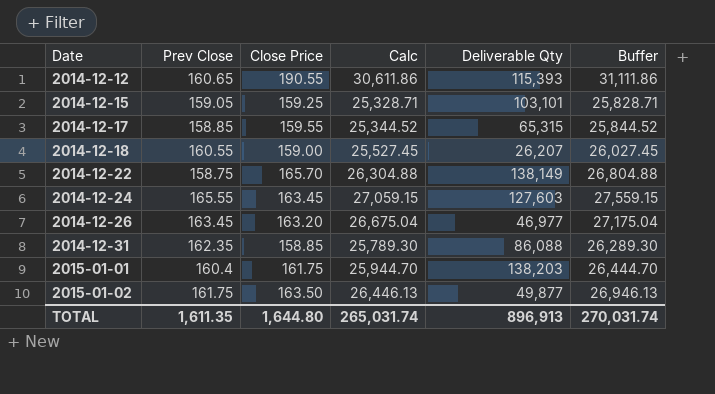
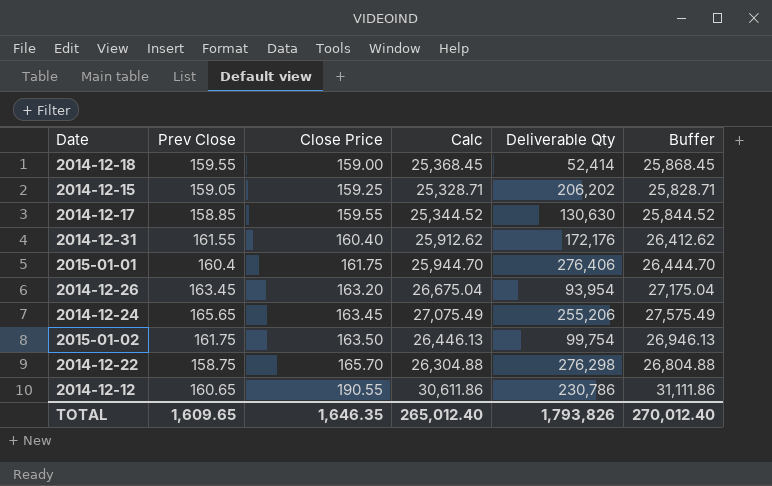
row order: Date ascending -> Close Price ascending
2014-12-18 | Prev Close: 160.55 -> 159.55
2014-12-18 | Calc: 25,527.45 -> 25,368.45
2014-12-18 | Deliverable Qty: 26,207 -> 52,414
2014-12-18 | Buffer: 26,027.45 -> 25,868.45
2014-12-15 | Deliverable Qty: 103,101 -> 206,202
2014-12-17 | Deliverable Qty: 65,315 -> 130,630
2014-12-31 | Prev Close: 162.35 -> 161.55
2014-12-31 | Close Price: 158.85 -> 160.40
2014-12-31 | Calc: 25,789.30 -> 25,912.62
2014-12-31 | Deliverable Qty: 86,088 -> 172,176
2014-12-31 | Buffer: 26,289.30 -> 26,412.62
2015-01-01 | Deliverable Qty: 138,203 -> 276,406
2014-12-26 | Deliverable Qty: 46,977 -> 93,954
2014-12-24 | Prev Close: 165.55 -> 165.65
2014-12-24 | Calc: 27,059.15 -> 27,075.49
2014-12-24 | Deliverable Qty: 127,603 -> 255,206
2014-12-24 | Buffer: 27,559.15 -> 27,575.49
2015-01-02 | Deliverable Qty: 49,877 -> 99,754
2014-12-22 | Deliverable Qty: 138,149 -> 276,298
2014-12-12 | Deliverable Qty: 115,393 -> 230,786
TOTAL | Prev Close: 1,611.35 -> 1,609.65
TOTAL | Close Price: 1,644.80 -> 1,646.35
TOTAL | Calc: 265,031.74 -> 265,012.40
TOTAL | Deliverable Qty: 896,913 -> 1,793,826
TOTAL | Buffer: 270,031.74 -> 270,012.40

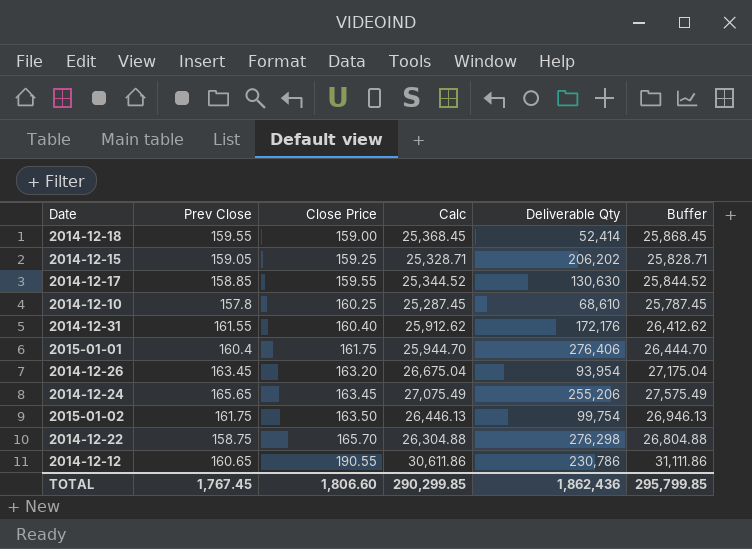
row 2014-12-10: none -> 157.8 | 160.25 | 25,287.45 | 68,610 | 25,787.45
TOTAL | Prev Close: 1,609.65 -> 1,767.45
TOTAL | Close Price: 1,646.35 -> 1,806.60
TOTAL | Calc: 265,012.40 -> 290,299.85
TOTAL | Deliverable Qty: 1,793,826 -> 1,862,436
TOTAL | Buffer: 270,012.40 -> 295,799.85

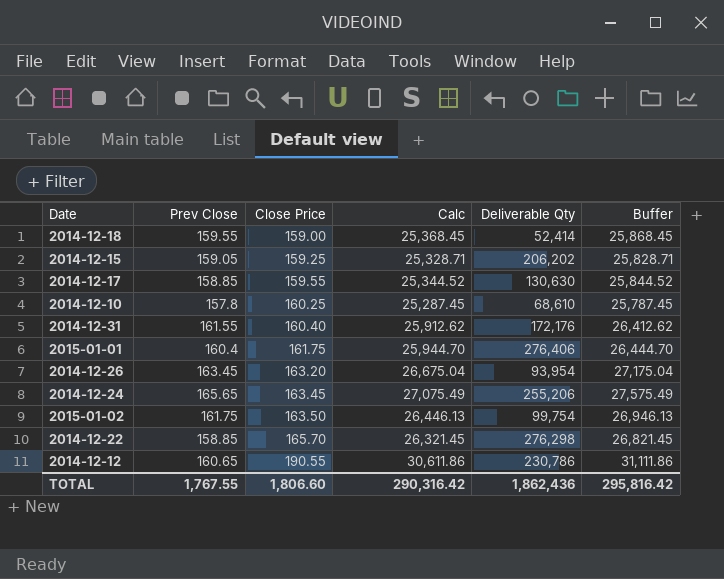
2014-12-22 | Prev Close: 158.75 -> 158.85
2014-12-22 | Calc: 26,304.88 -> 26,321.45
2014-12-22 | Buffer: 26,804.88 -> 26,821.45
TOTAL | Prev Close: 1,767.45 -> 1,767.55
TOTAL | Calc: 290,299.85 -> 290,316.42
TOTAL | Buffer: 295,799.85 -> 295,816.42

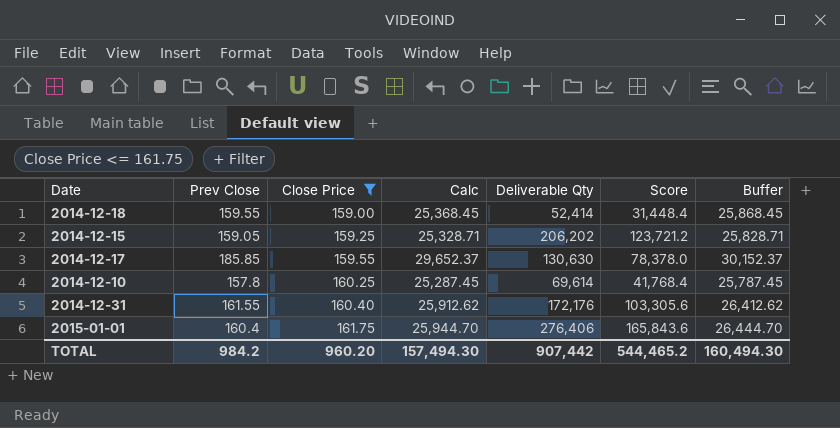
filter: none -> Close Price <= 161.75
column Score | formula: none -> [Deliverable Qty] * 0.6
2014-12-17 | Prev Close: 158.85 -> 185.85
2014-12-17 | Calc: 25,344.52 -> 29,652.37
2014-12-17 | Buffer: 25,844.52 -> 30,152.37
2014-12-10 | Deliverable Qty: 68,610 -> 69,614
TOTAL | Prev Close: 1,767.55 -> 984.2
TOTAL | Close Price: 1,806.60 -> 960.20
TOTAL | Calc: 290,316.42 -> 157,494.30
TOTAL | Deliverable Qty: 1,862,436 -> 907,442
TOTAL | Buffer: 295,816.42 -> 160,494.30

